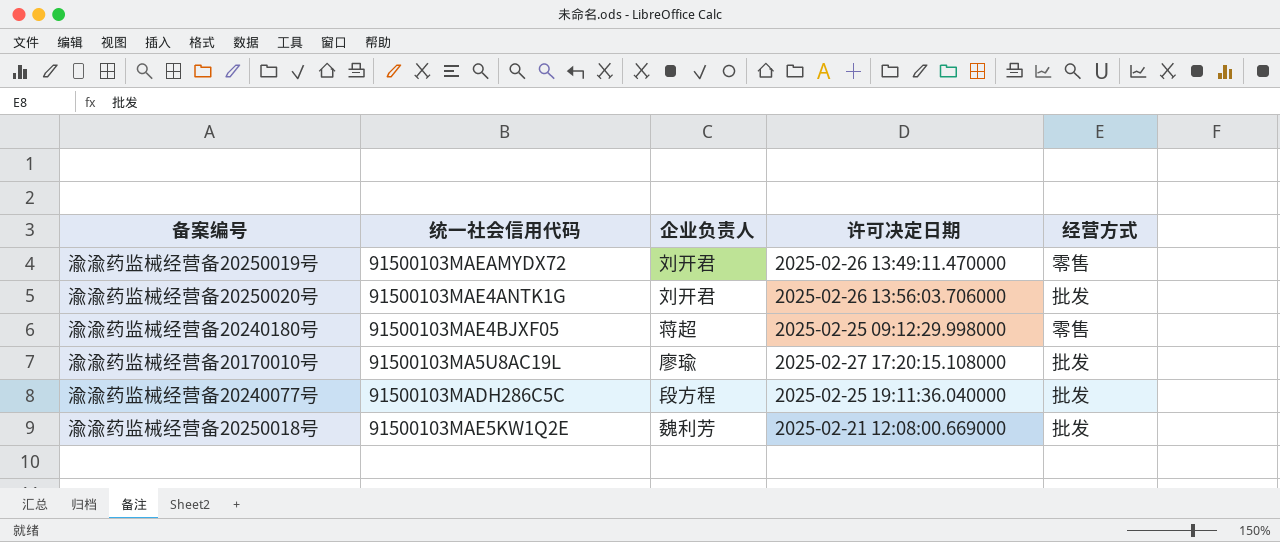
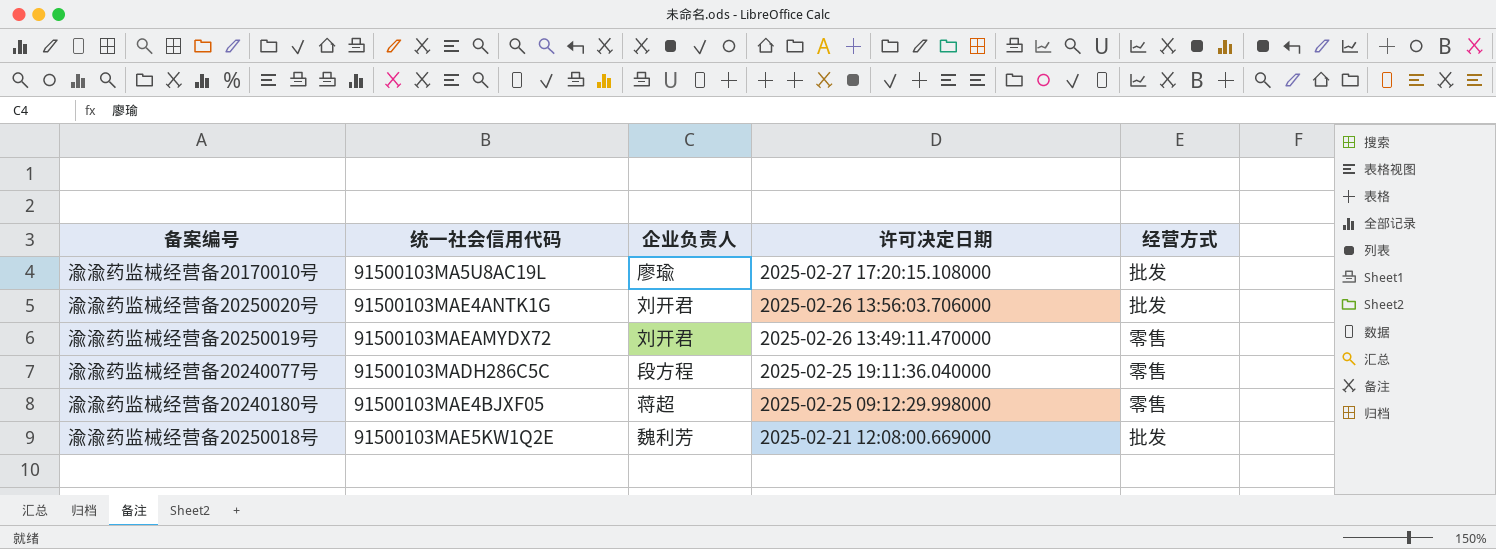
row order: none -> 许可决定日期 descending
渝渝药监械经营备20240077号 | 经营方式: 批发 -> 零售

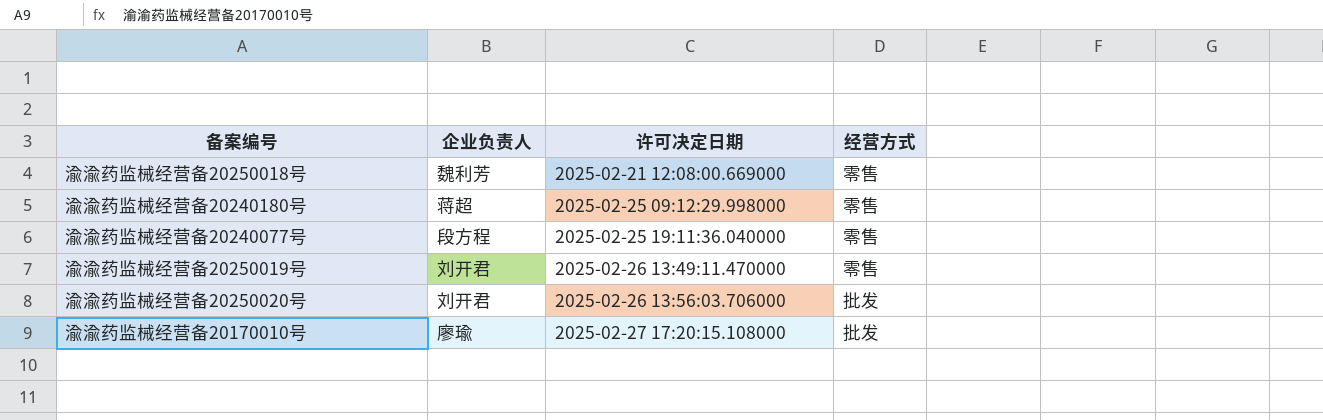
row order: 许可决定日期 descending -> 许可决定日期 ascending
column 统一社会信用代码 | position: 2 -> none
渝渝药监械经营备20250018号 | 经营方式: 批发 -> 零售

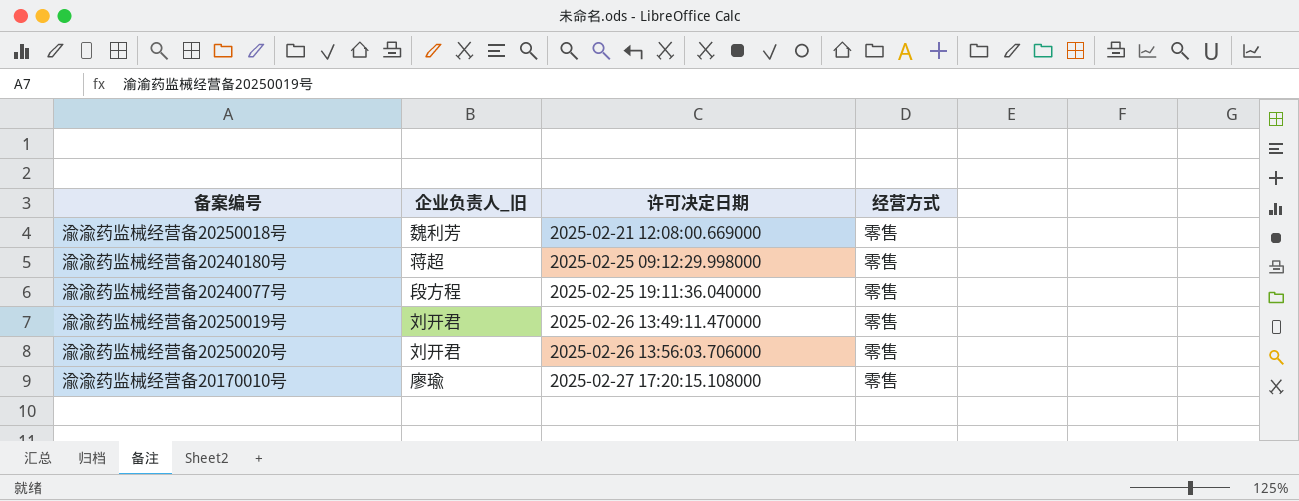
column name: 企业负责人 -> 企业负责人_旧
渝渝药监械经营备20250020号 | 经营方式: 批发 -> 零售
渝渝药监械经营备20170010号 | 经营方式: 批发 -> 零售

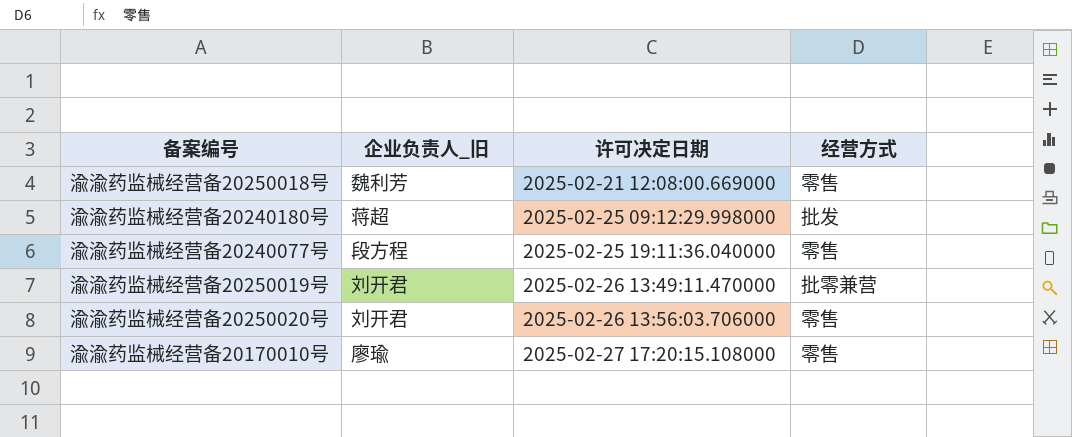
渝渝药监械经营备20240180号 | 经营方式: 零售 -> 批发
渝渝药监械经营备20250019号 | 经营方式: 零售 -> 批零兼营

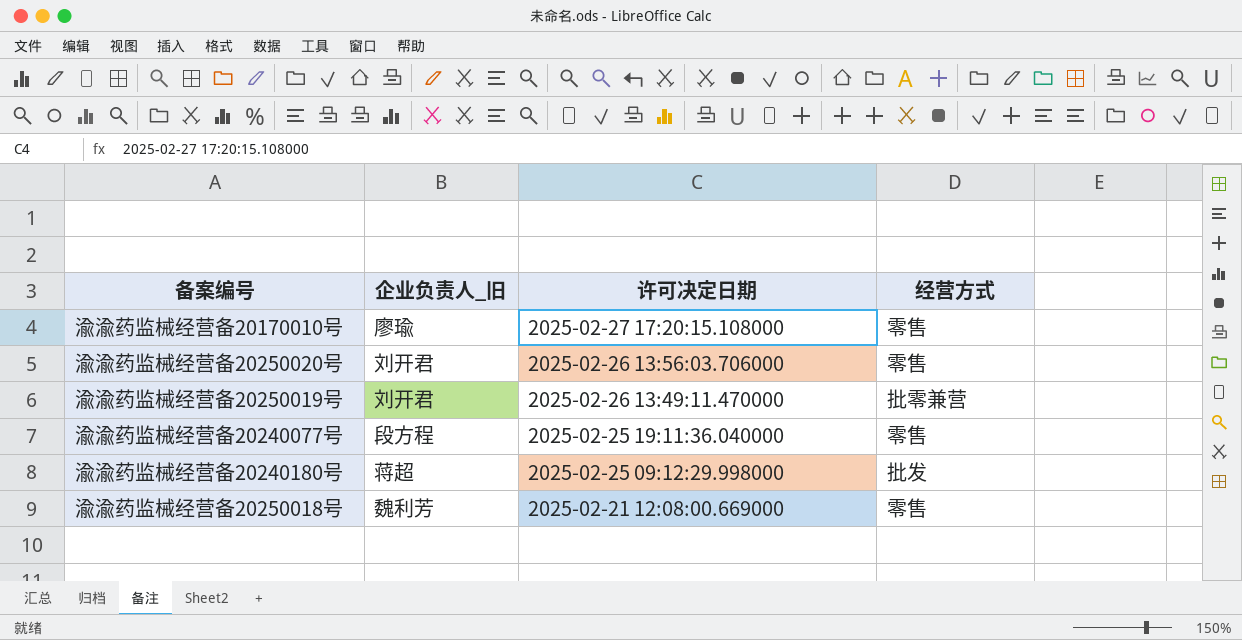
row order: 许可决定日期 ascending -> 许可决定日期 descending

